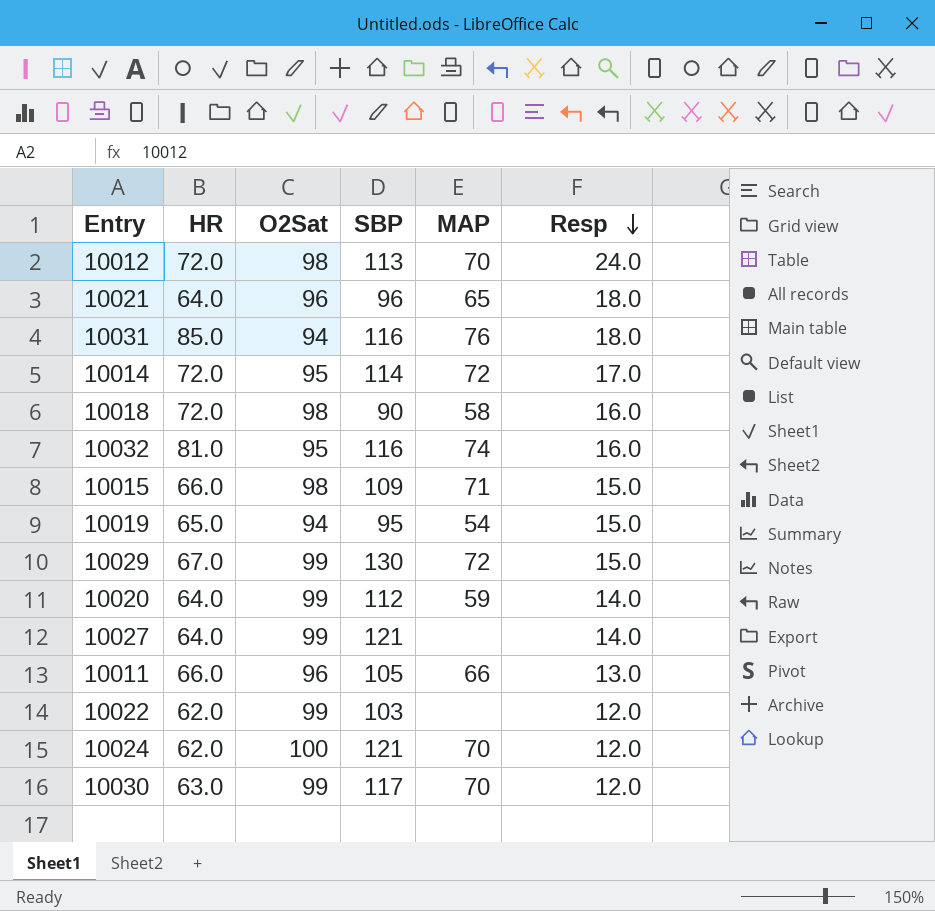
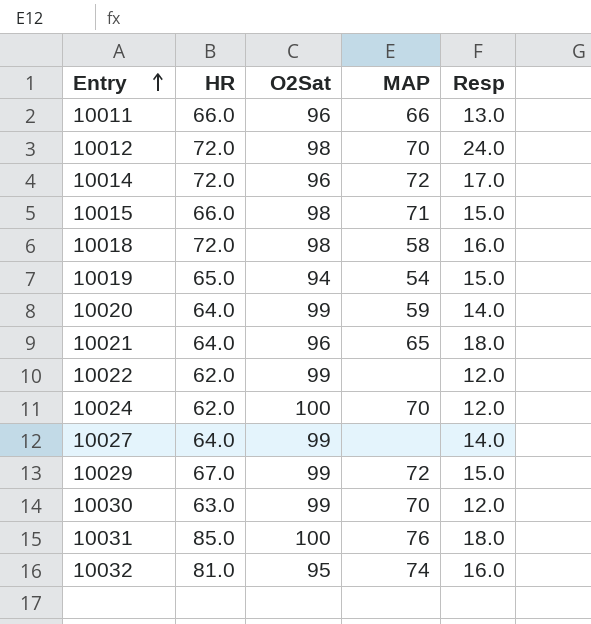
row order: Resp descending -> Entry ascending
column SBP | position: 4 -> none
10014 | O2Sat: 95 -> 96
10031 | O2Sat: 94 -> 100

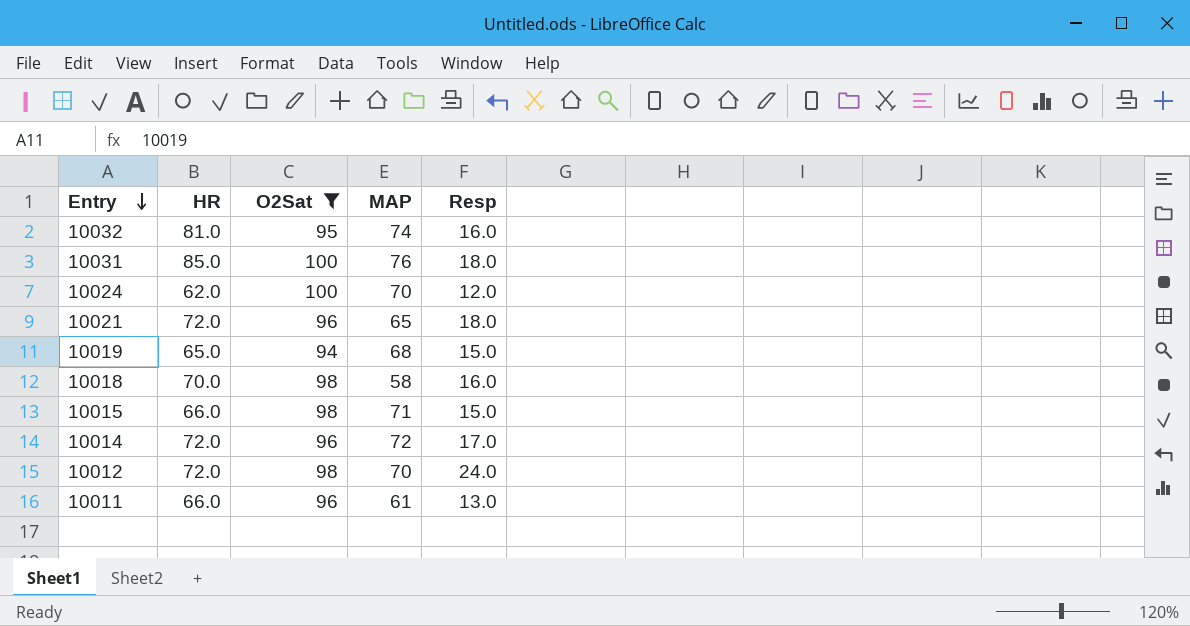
filter: none -> O2Sat != 99
row order: Entry ascending -> Entry descending
10021 | HR: 64.0 -> 72.0
10019 | MAP: 54 -> 68
10018 | HR: 72.0 -> 70.0
10011 | MAP: 66 -> 61

